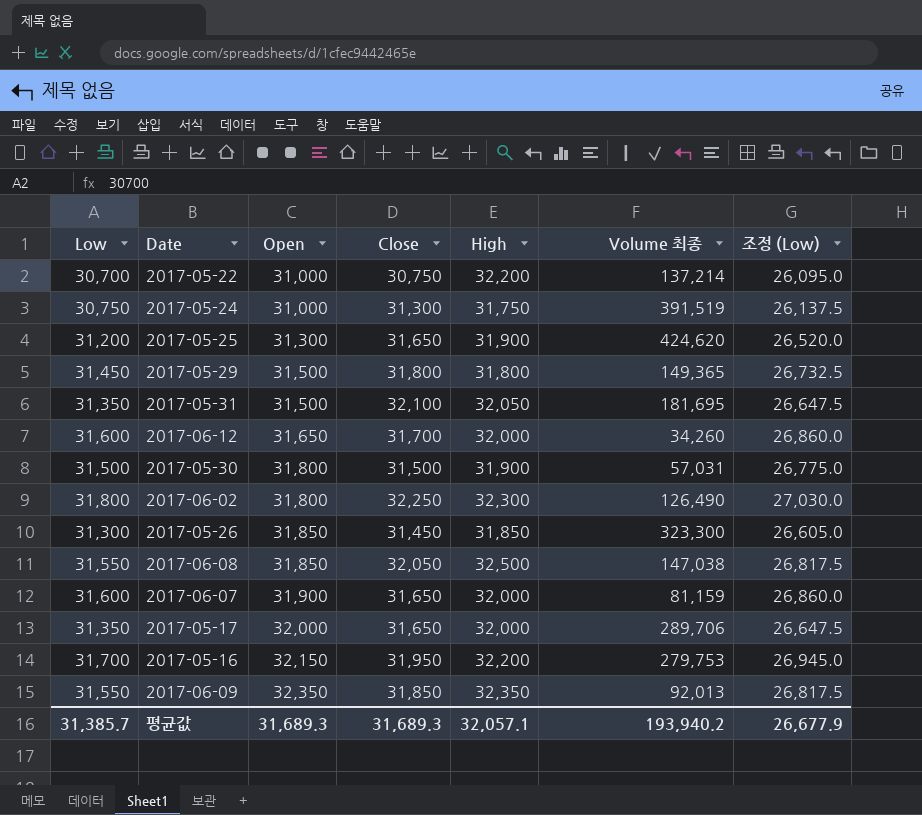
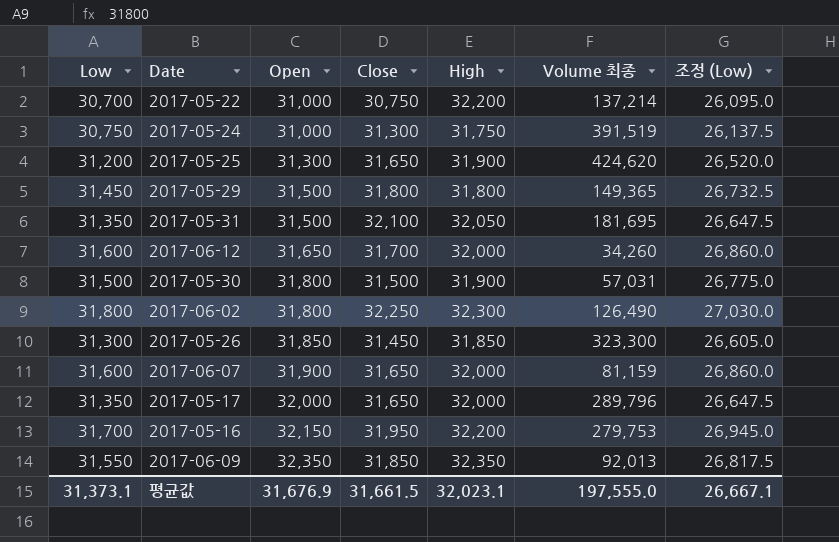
row 2017-06-08: 31,550 | 31,850 | 32,050 | 32,500 | 147,038 | 26,817.5 -> none
2017-05-17 | Volume 최종: 289,706 -> 289,796
평균값 | Low: 31,385.7 -> 31,373.1
평균값 | Open: 31,689.3 -> 31,676.9
평균값 | Close: 31,689.3 -> 31,661.5
평균값 | High: 32,057.1 -> 32,023.1
평균값 | Volume 최종: 193,940.2 -> 197,555.0
평균값 | 조정 (Low): 26,677.9 -> 26,667.1

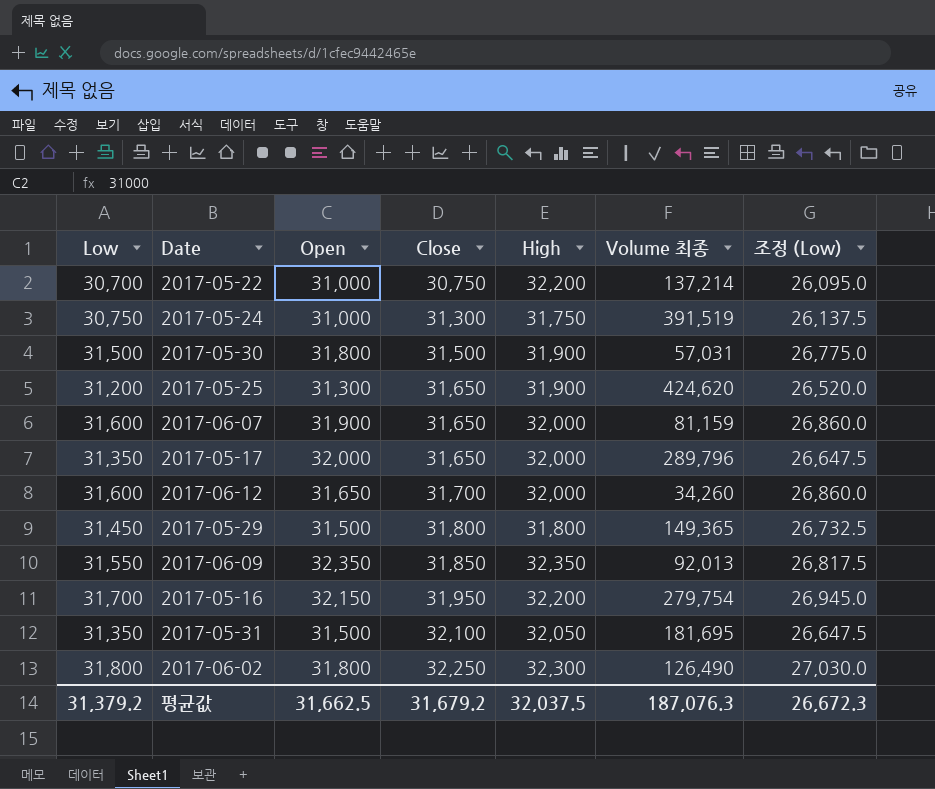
row order: Open ascending -> Close ascending
row 2017-05-26: 31,300 | 31,850 | 31,450 | 31,850 | 323,300 | 26,605.0 -> none
2017-05-16 | Volume 최종: 279,753 -> 279,754
평균값 | Low: 31,373.1 -> 31,379.2
평균값 | Open: 31,676.9 -> 31,662.5
평균값 | Close: 31,661.5 -> 31,679.2
평균값 | High: 32,023.1 -> 32,037.5
평균값 | Volume 최종: 197,555.0 -> 187,076.3
평균값 | 조정 (Low): 26,667.1 -> 26,672.3

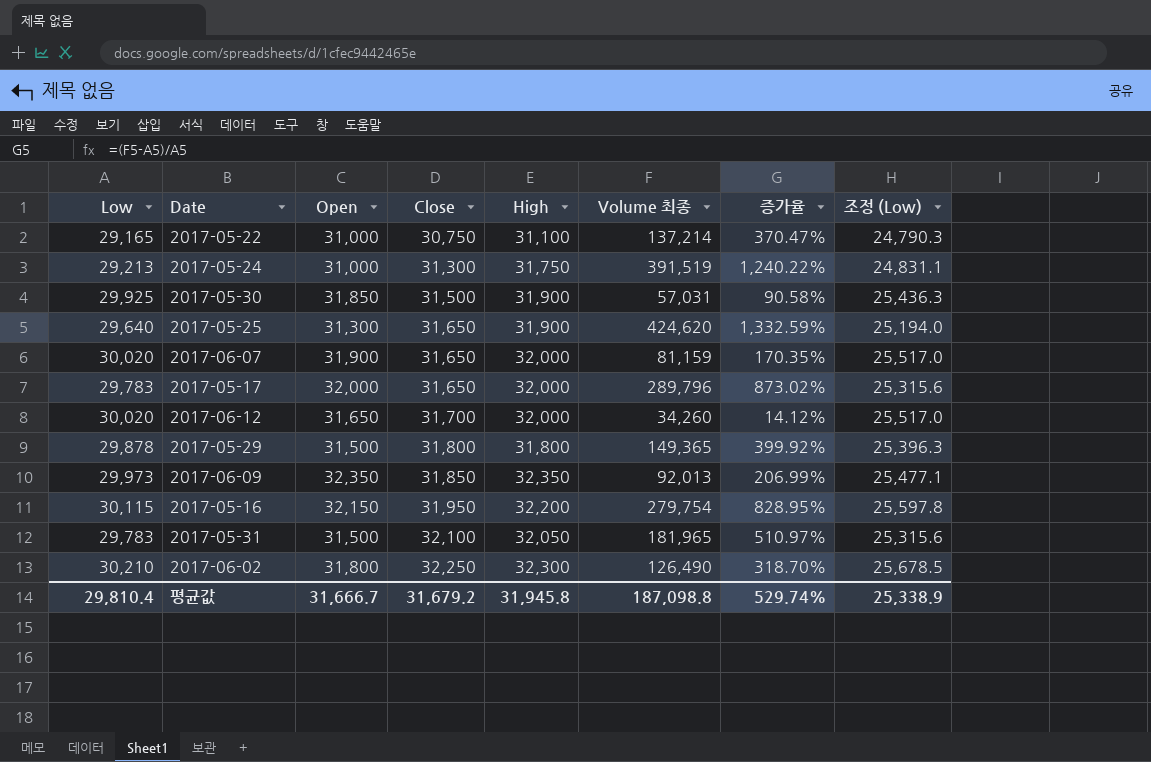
column 증가율 | formula: none -> ([Volume 최종] - [Low]) / [Low]
2017-05-22 | Low: 30,700 -> 29,165
2017-05-22 | High: 32,200 -> 31,100
2017-05-22 | 조정 (Low): 26,095.0 -> 24,790.3
2017-05-24 | Low: 30,750 -> 29,213
2017-05-24 | 조정 (Low): 26,137.5 -> 24,831.1
2017-05-30 | Low: 31,500 -> 29,925
2017-05-30 | Open: 31,800 -> 31,850
2017-05-30 | 조정 (Low): 26,775.0 -> 25,436.3
2017-05-25 | Low: 31,200 -> 29,640
2017-05-25 | 조정 (Low): 26,520.0 -> 25,194.0
2017-06-07 | Low: 31,600 -> 30,020
2017-06-07 | 조정 (Low): 26,860.0 -> 25,517.0
2017-05-17 | Low: 31,350 -> 29,783
2017-05-17 | 조정 (Low): 26,647.5 -> 25,315.6
2017-06-12 | Low: 31,600 -> 30,020
2017-06-12 | 조정 (Low): 26,860.0 -> 25,517.0
2017-05-29 | Low: 31,450 -> 29,878
2017-05-29 | 조정 (Low): 26,732.5 -> 25,396.3
2017-06-09 | Low: 31,550 -> 29,973
2017-06-09 | 조정 (Low): 26,817.5 -> 25,477.1
2017-05-16 | Low: 31,700 -> 30,115
2017-05-16 | 조정 (Low): 26,945.0 -> 25,597.8
2017-05-31 | Low: 31,350 -> 29,783
2017-05-31 | Volume 최종: 181,695 -> 181,965
2017-05-31 | 조정 (Low): 26,647.5 -> 25,315.6
2017-06-02 | Low: 31,800 -> 30,210
2017-06-02 | 조정 (Low): 27,030.0 -> 25,678.5
평균값 | Low: 31,379.2 -> 29,810.4
평균값 | Open: 31,662.5 -> 31,666.7
평균값 | High: 32,037.5 -> 31,945.8
평균값 | Volume 최종: 187,076.3 -> 187,098.8
평균값 | 조정 (Low): 26,672.3 -> 25,338.9

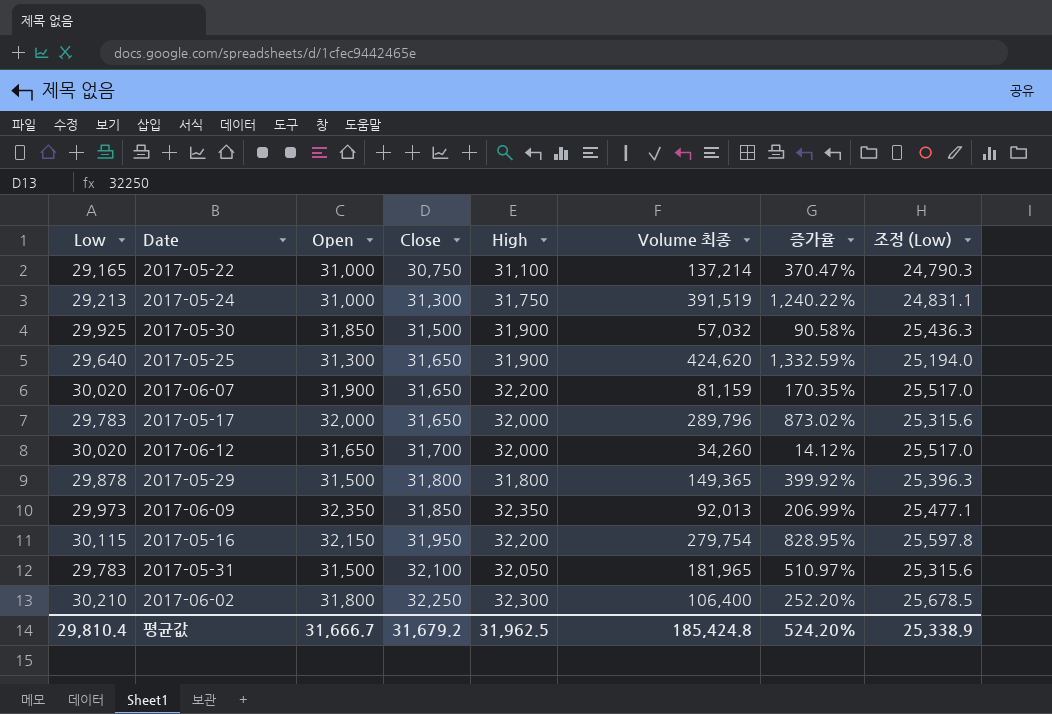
2017-05-30 | Volume 최종: 57,031 -> 57,032
2017-06-07 | High: 32,000 -> 32,200
2017-06-02 | Volume 최종: 126,490 -> 106,400
2017-06-02 | 증가율: 318.70% -> 252.20%
평균값 | High: 31,945.8 -> 31,962.5
평균값 | Volume 최종: 187,098.8 -> 185,424.8
평균값 | 증가율: 529.74% -> 524.20%

